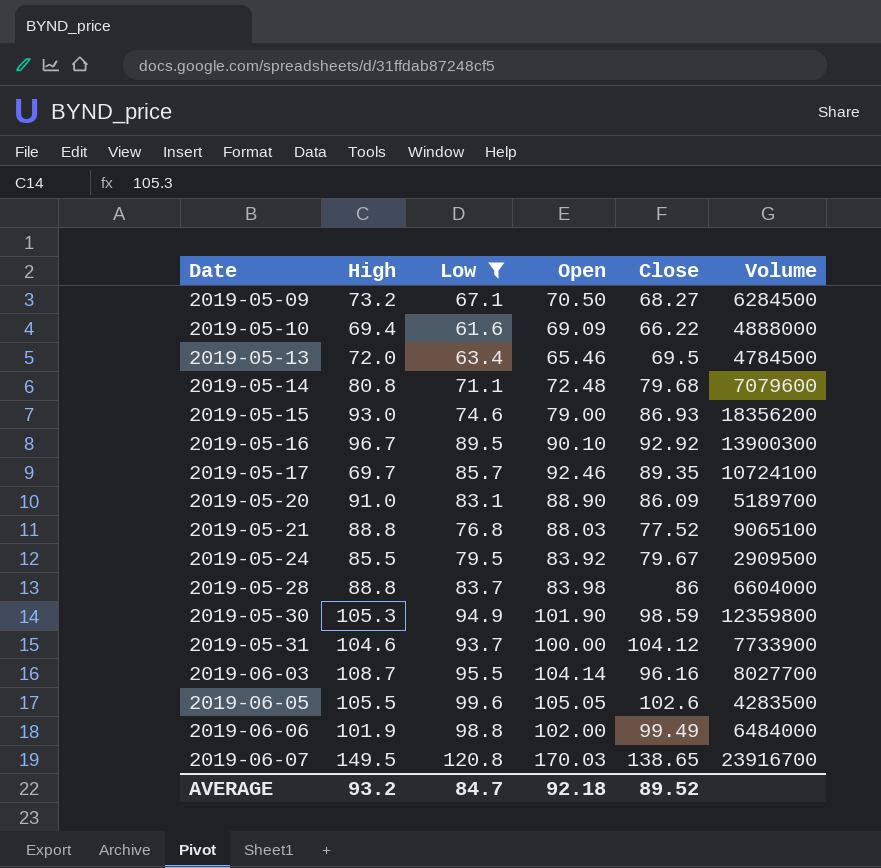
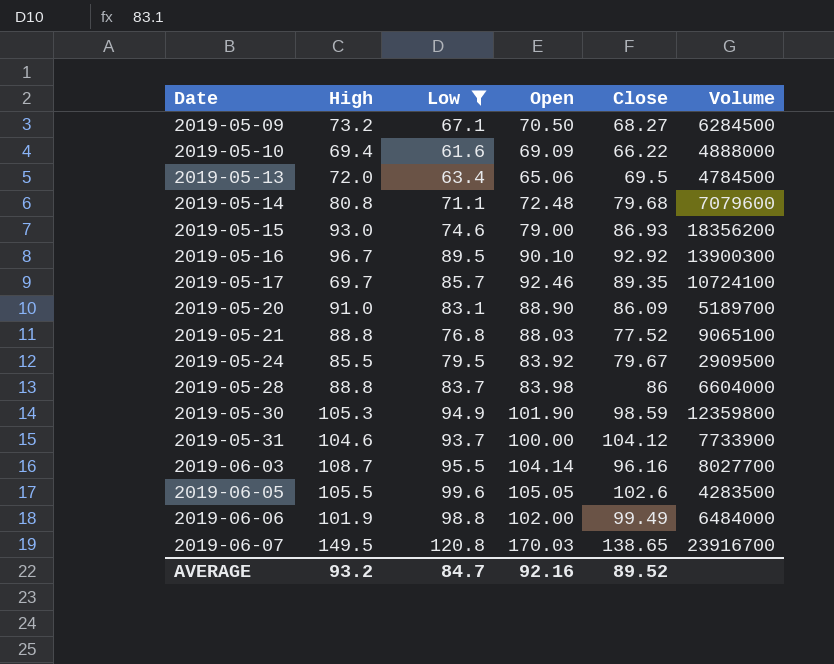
2019-05-13 | Open: 65.46 -> 65.06
AVERAGE | Open: 92.18 -> 92.16

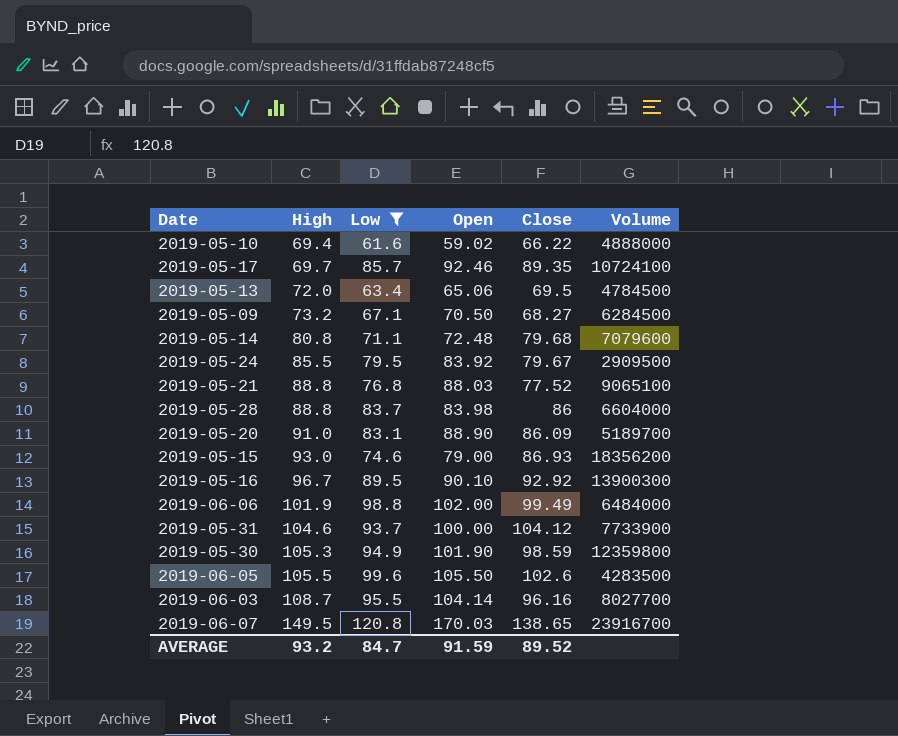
row order: Date ascending -> High ascending
2019-05-10 | Open: 69.09 -> 59.02
2019-06-05 | Open: 105.05 -> 105.50
AVERAGE | Open: 92.16 -> 91.59

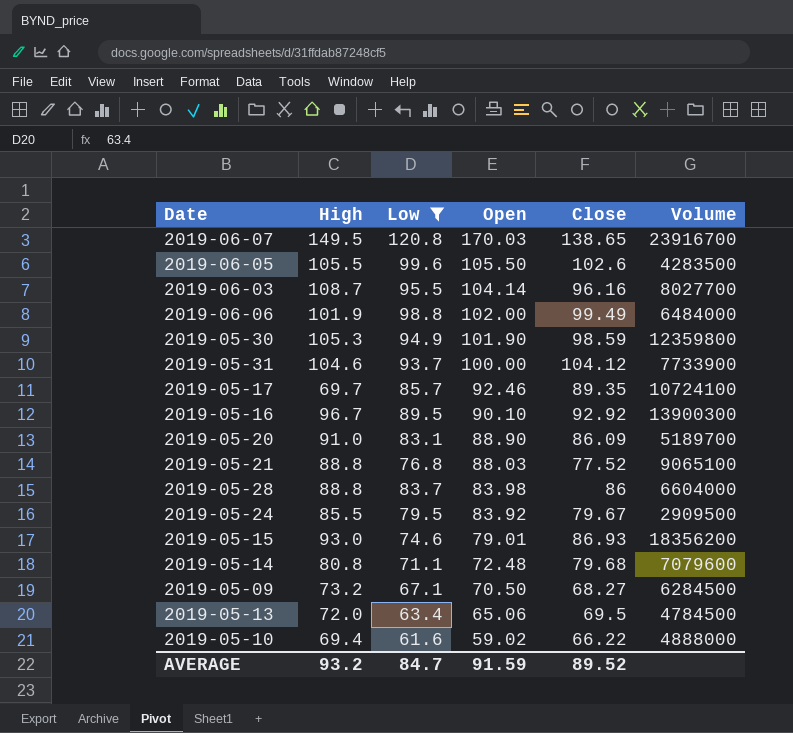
row order: High ascending -> Open descending
2019-05-15 | Open: 79.00 -> 79.01

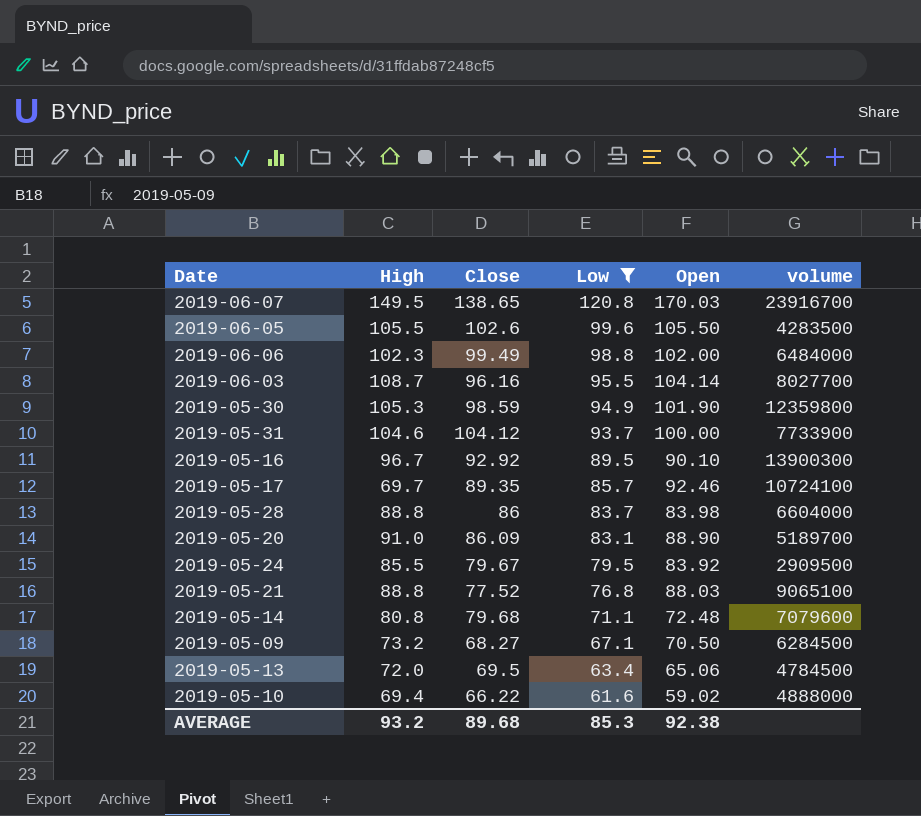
row order: Open descending -> Low descending
column Close | position: 5 -> 3
column name: Volume -> volume
row 2019-05-15: 93.0 | 74.6 | 79.01 | 86.93 | 18356200 -> none
2019-06-06 | High: 101.9 -> 102.3
AVERAGE | Close: 89.52 -> 89.68
AVERAGE | Low: 84.7 -> 85.3
AVERAGE | Open: 91.59 -> 92.38

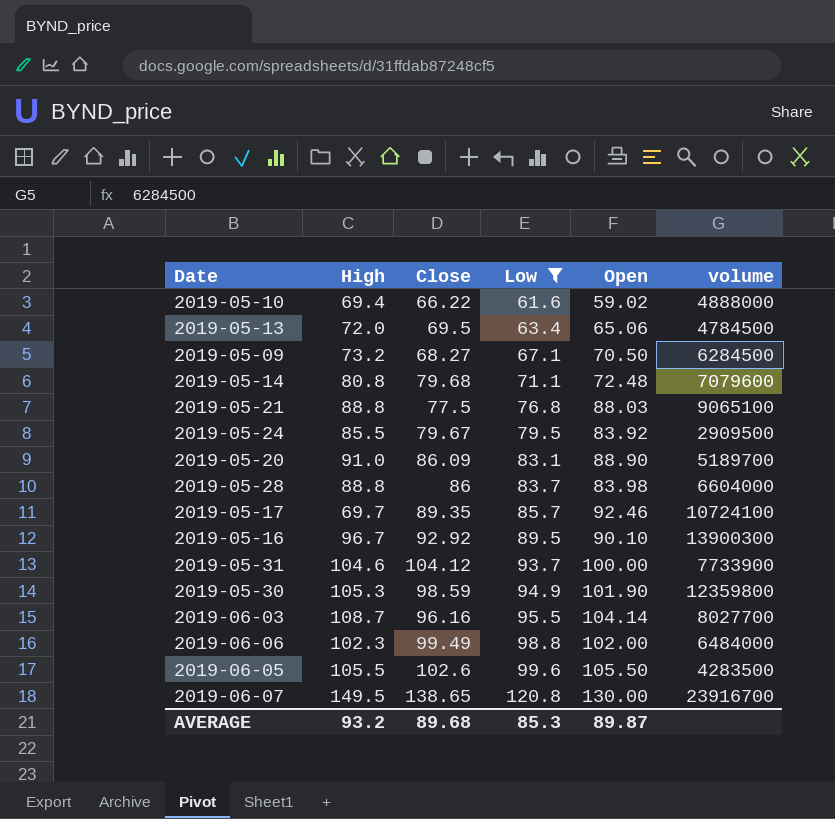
row order: Low descending -> Low ascending
2019-05-21 | Close: 77.52 -> 77.5
2019-06-07 | Open: 170.03 -> 130.00
AVERAGE | Open: 92.38 -> 89.87

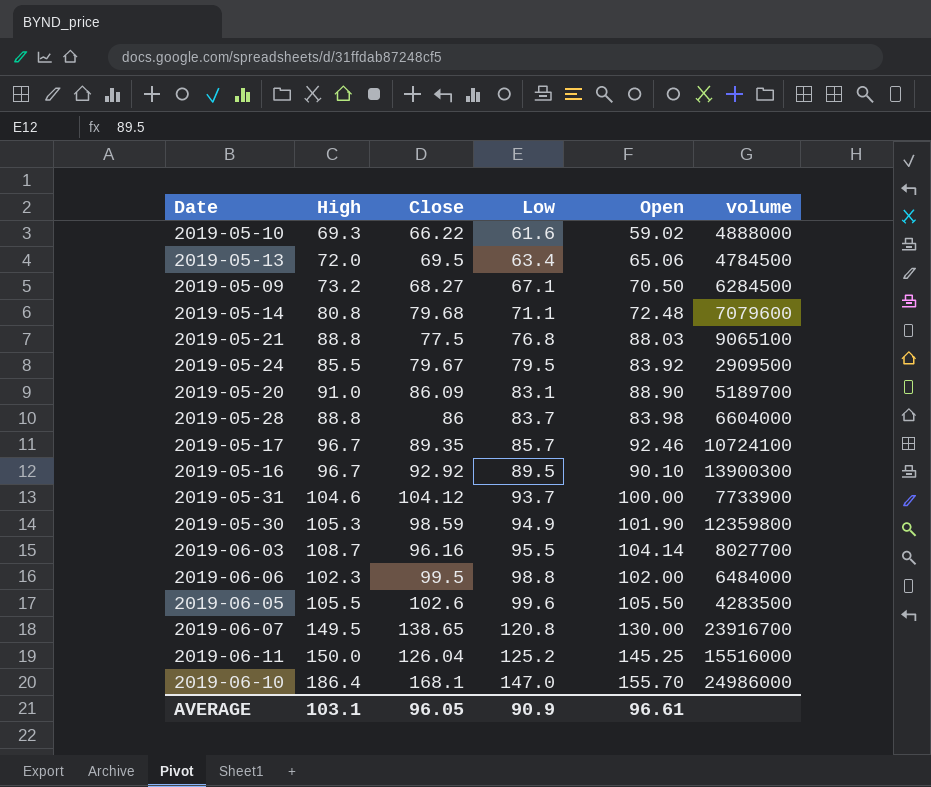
filter: Low <= 120.8 -> none
2019-05-10 | High: 69.4 -> 69.3
2019-05-17 | High: 69.7 -> 96.7
2019-06-06 | Close: 99.49 -> 99.5
AVERAGE | High: 93.2 -> 103.1
AVERAGE | Close: 89.68 -> 96.05
AVERAGE | Low: 85.3 -> 90.9
AVERAGE | Open: 89.87 -> 96.61

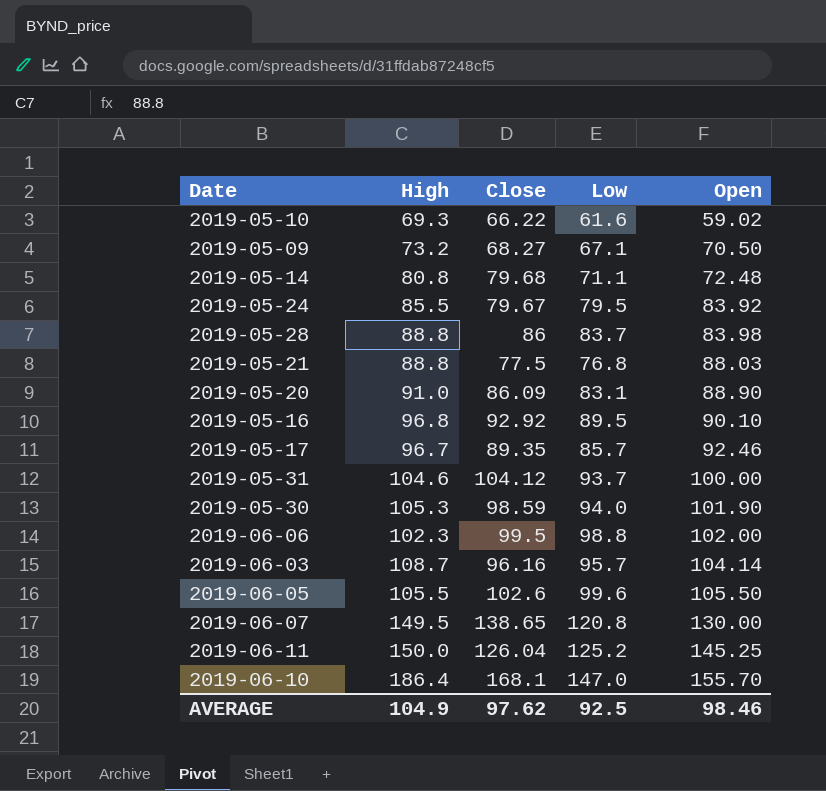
row order: Low ascending -> Open ascending
column volume | position: 6 -> none
row 2019-05-13: 72.0 | 69.5 | 63.4 | 65.06 | 4784500 -> none
2019-05-16 | High: 96.7 -> 96.8
2019-05-30 | Low: 94.9 -> 94.0
2019-06-03 | Low: 95.5 -> 95.7
AVERAGE | High: 103.1 -> 104.9
AVERAGE | Close: 96.05 -> 97.62
AVERAGE | Low: 90.9 -> 92.5
AVERAGE | Open: 96.61 -> 98.46

